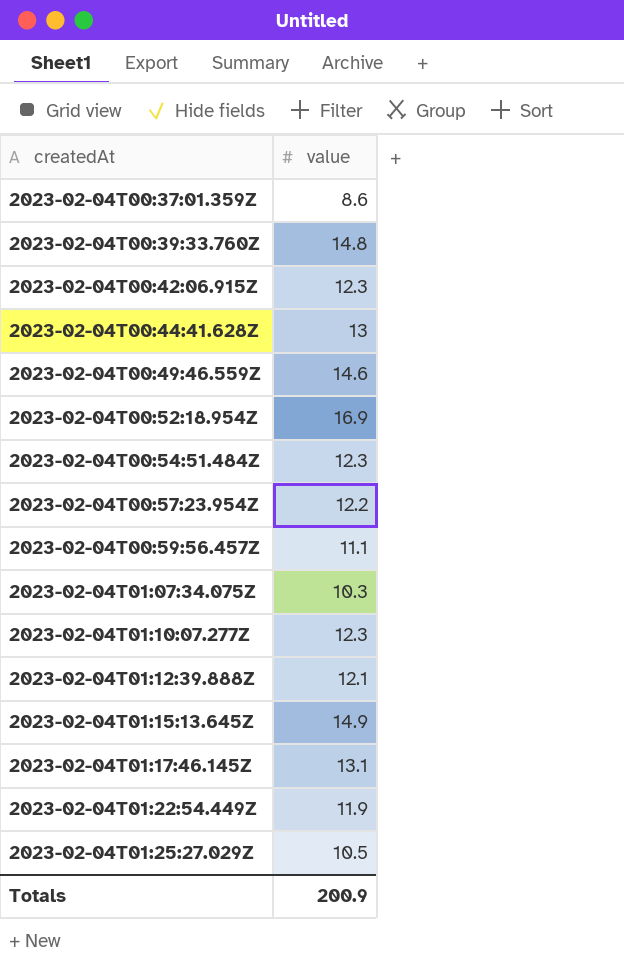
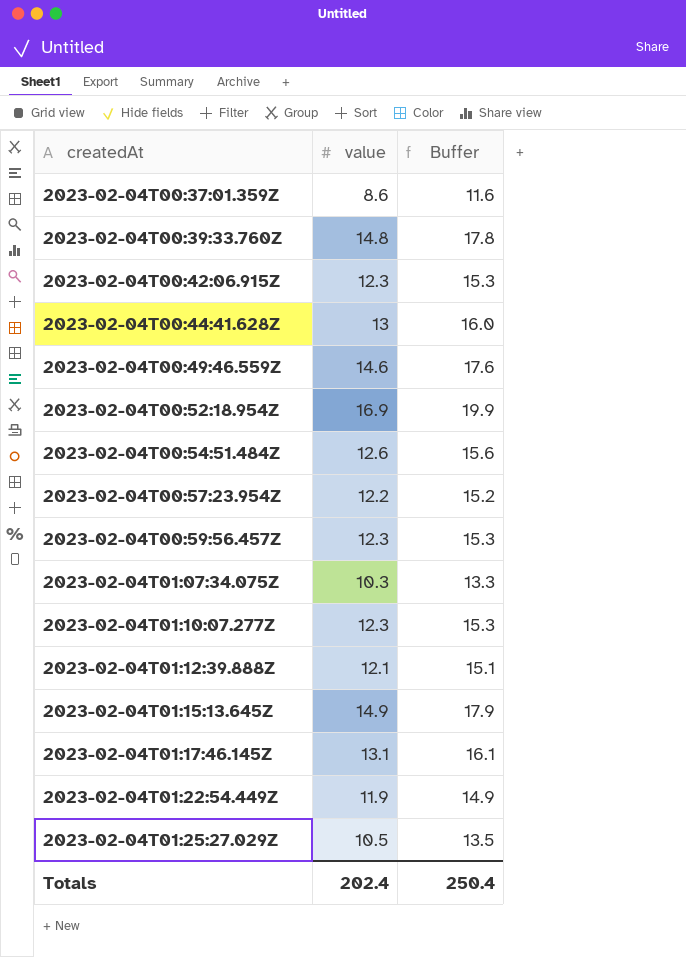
column Buffer | formula: none -> [value] + 3
2023-02-04T00:54:51.484Z | value: 12.3 -> 12.6
2023-02-04T00:59:56.457Z | value: 11.1 -> 12.3
Totals | value: 200.9 -> 202.4

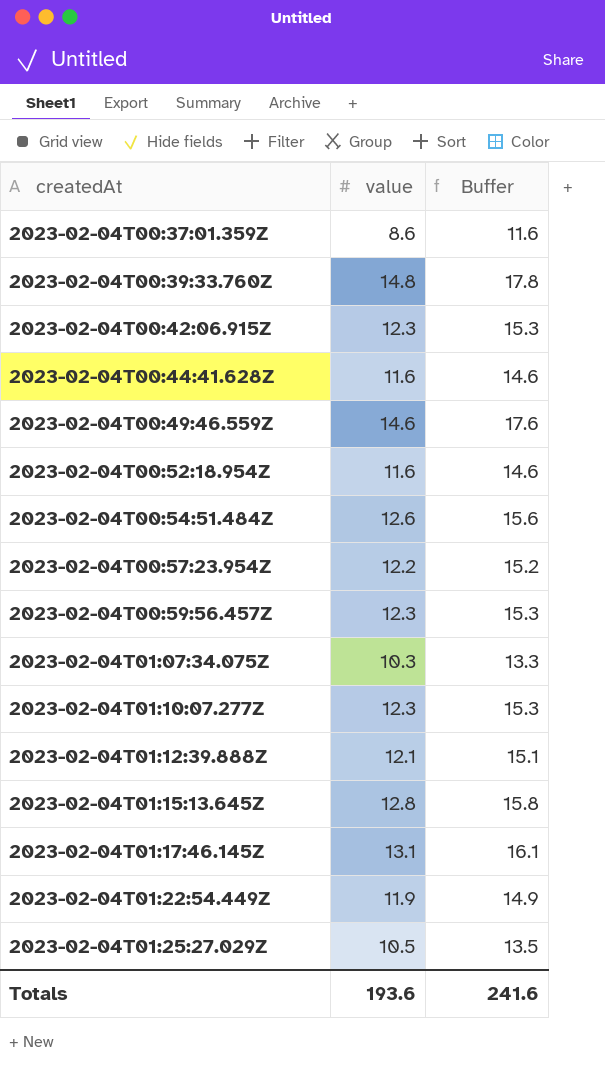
2023-02-04T00:44:41.628Z | value: 13 -> 11.6
2023-02-04T00:44:41.628Z | Buffer: 16.0 -> 14.6
2023-02-04T00:52:18.954Z | value: 16.9 -> 11.6
2023-02-04T00:52:18.954Z | Buffer: 19.9 -> 14.6
2023-02-04T01:15:13.645Z | value: 14.9 -> 12.8
2023-02-04T01:15:13.645Z | Buffer: 17.9 -> 15.8
Totals | value: 202.4 -> 193.6
Totals | Buffer: 250.4 -> 241.6

